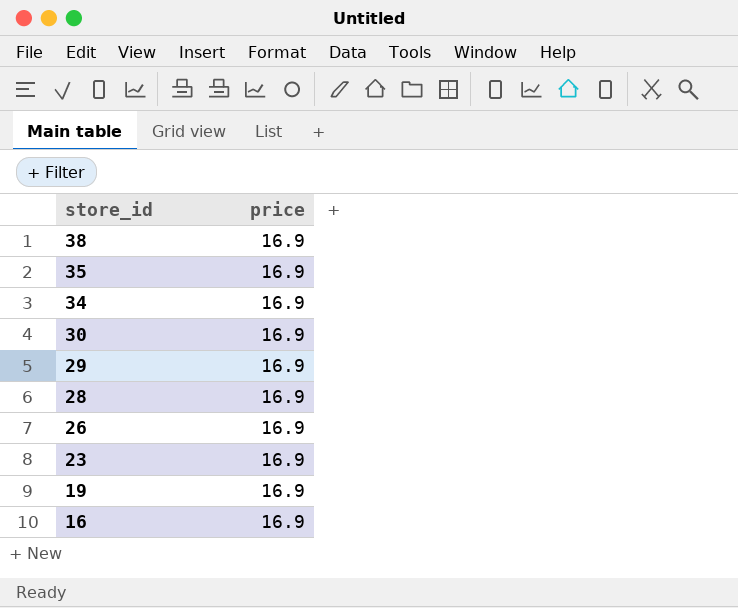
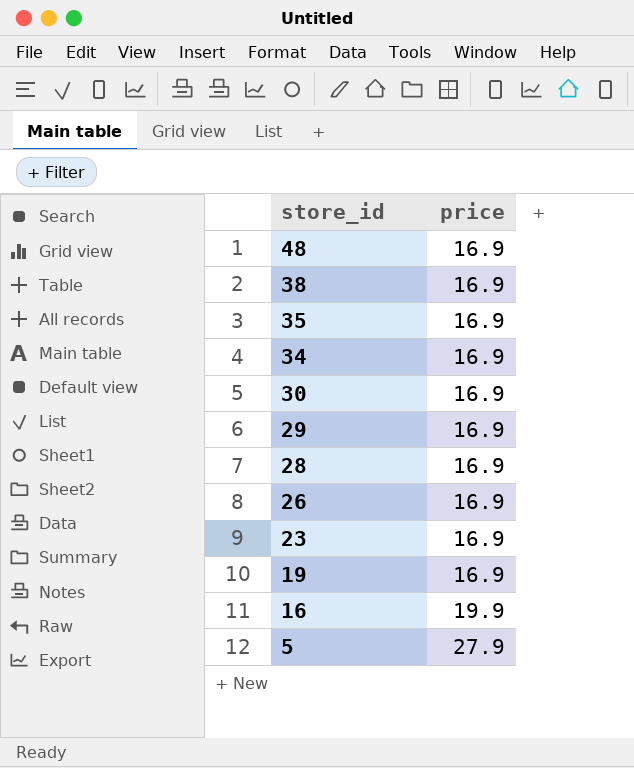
row 48: none -> 16.9
16 | price: 16.9 -> 19.9
row 5: none -> 27.9

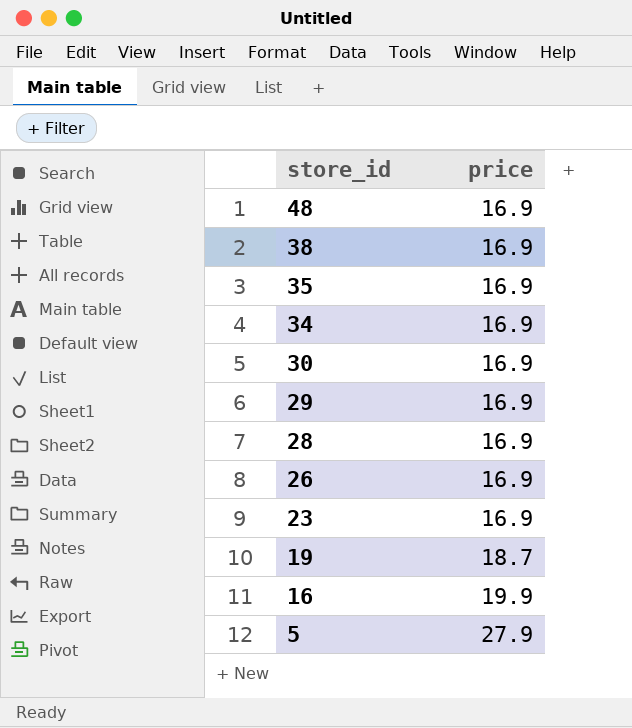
19 | price: 16.9 -> 18.7

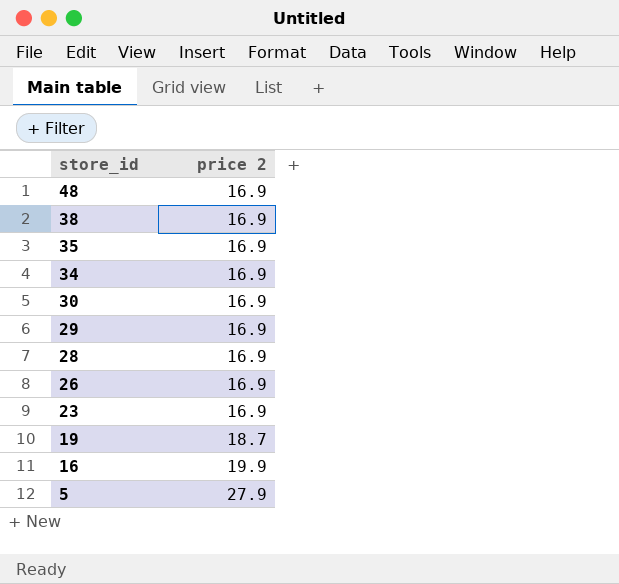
column name: price -> price 2

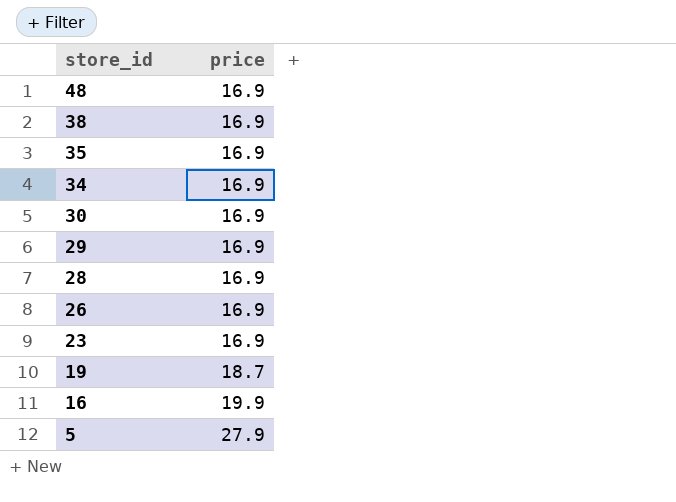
column name: price 2 -> price

